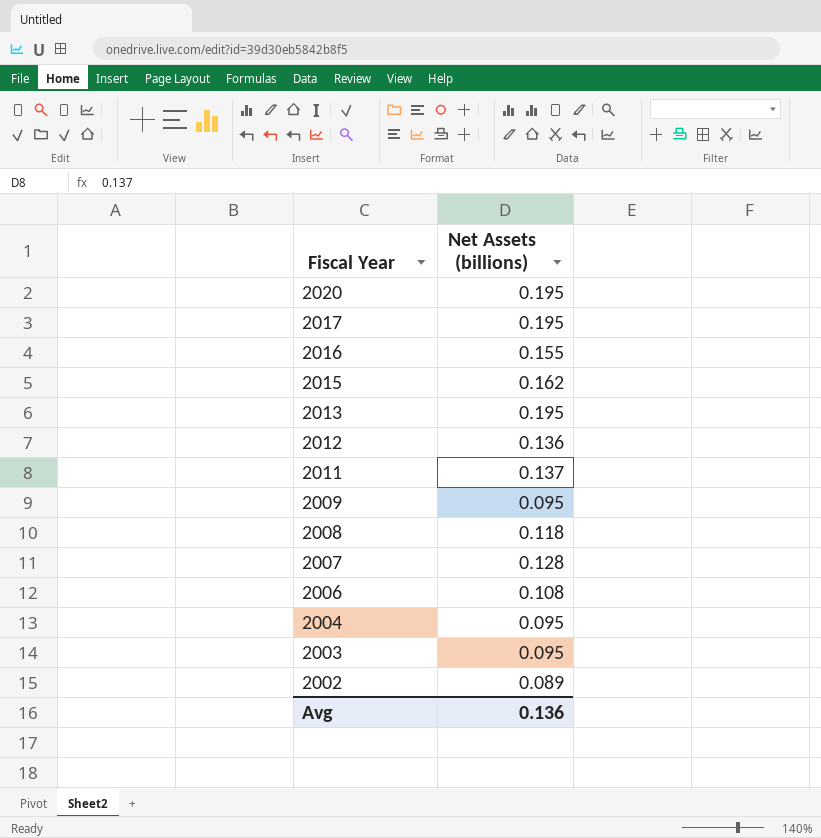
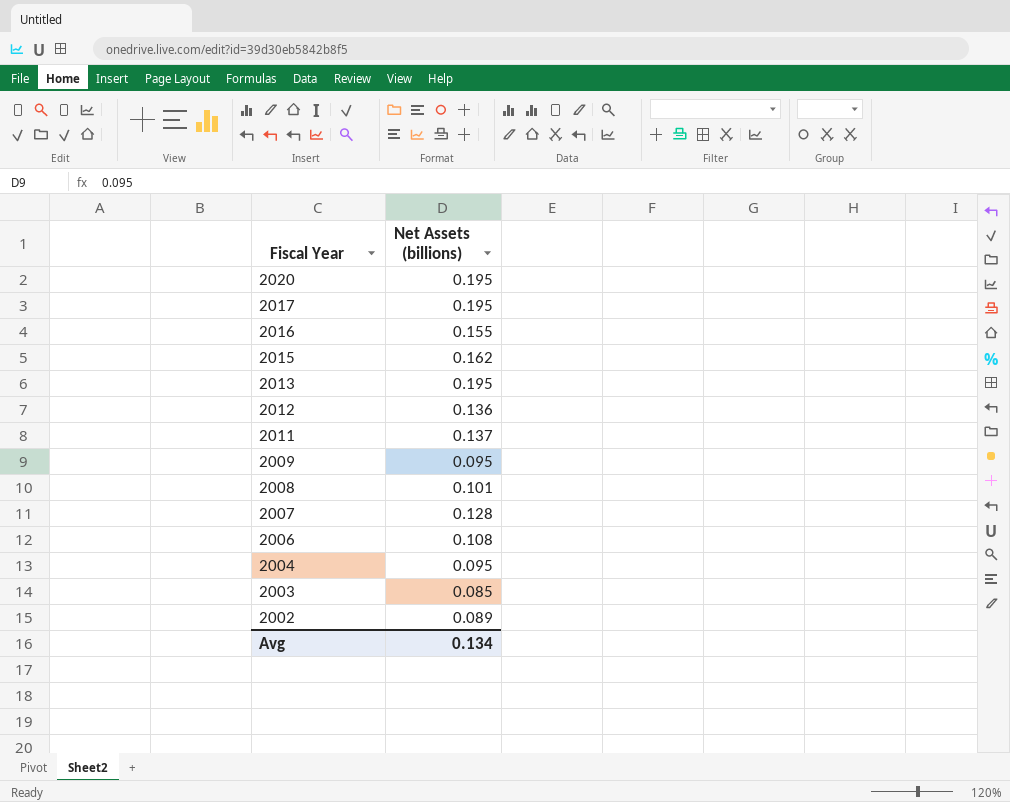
2008 | Net Assets (billions): 0.118 -> 0.101
2003 | Net Assets (billions): 0.095 -> 0.085
Avg | Net Assets (billions): 0.136 -> 0.134

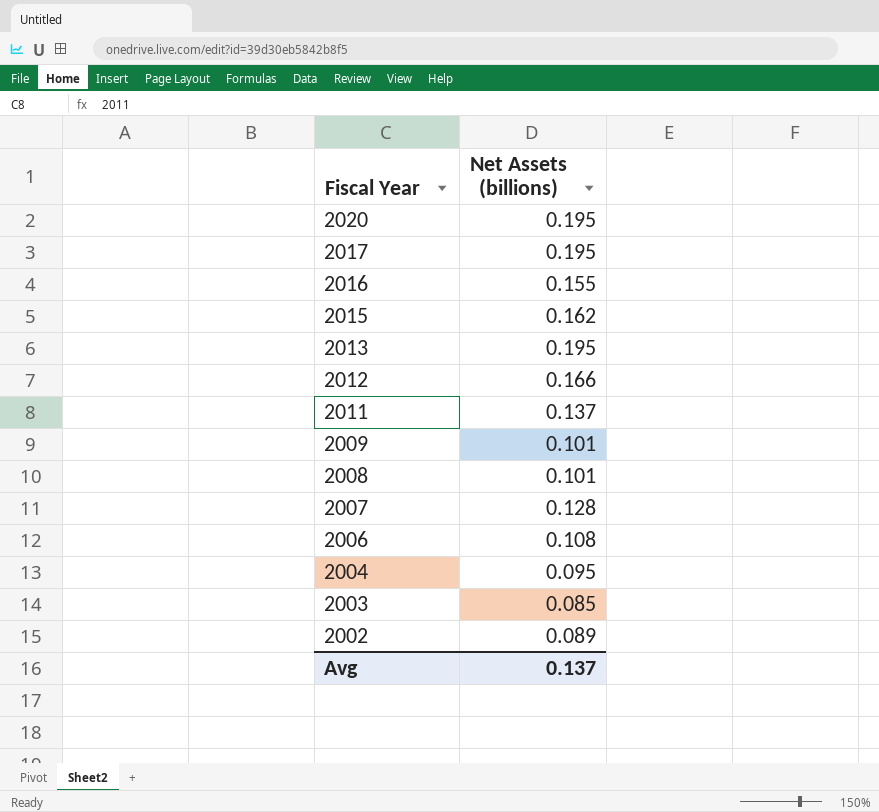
2012 | Net Assets (billions): 0.136 -> 0.166
2009 | Net Assets (billions): 0.095 -> 0.101
Avg | Net Assets (billions): 0.134 -> 0.137

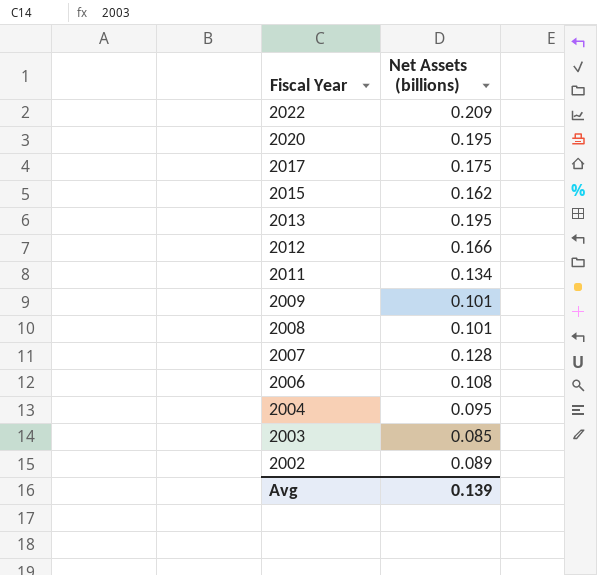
row 2016: 0.155 -> none
row 2022: none -> 0.209
2017 | Net Assets (billions): 0.195 -> 0.175
2011 | Net Assets (billions): 0.137 -> 0.134
Avg | Net Assets (billions): 0.137 -> 0.139

